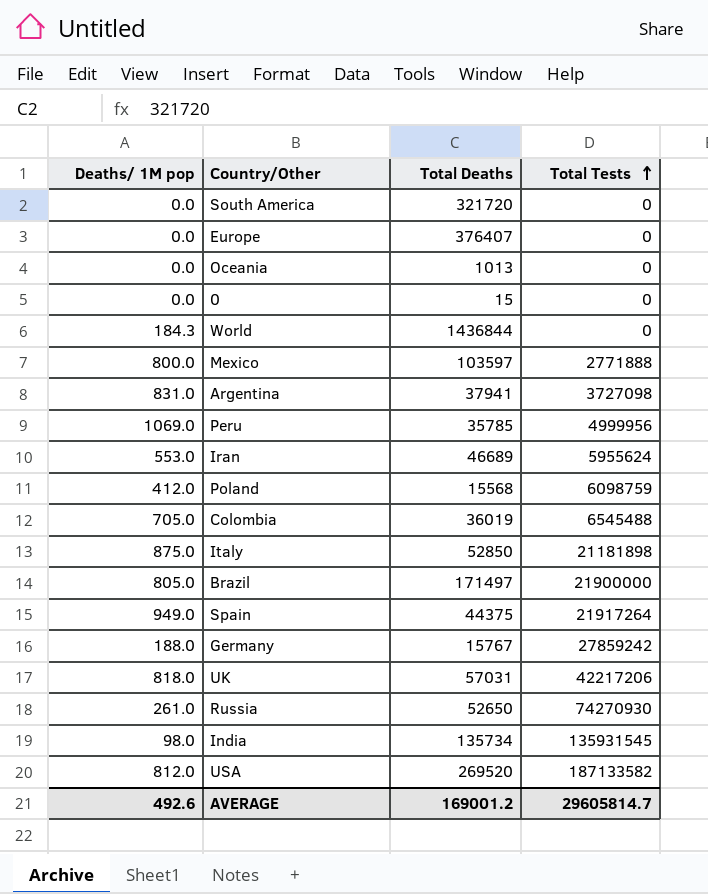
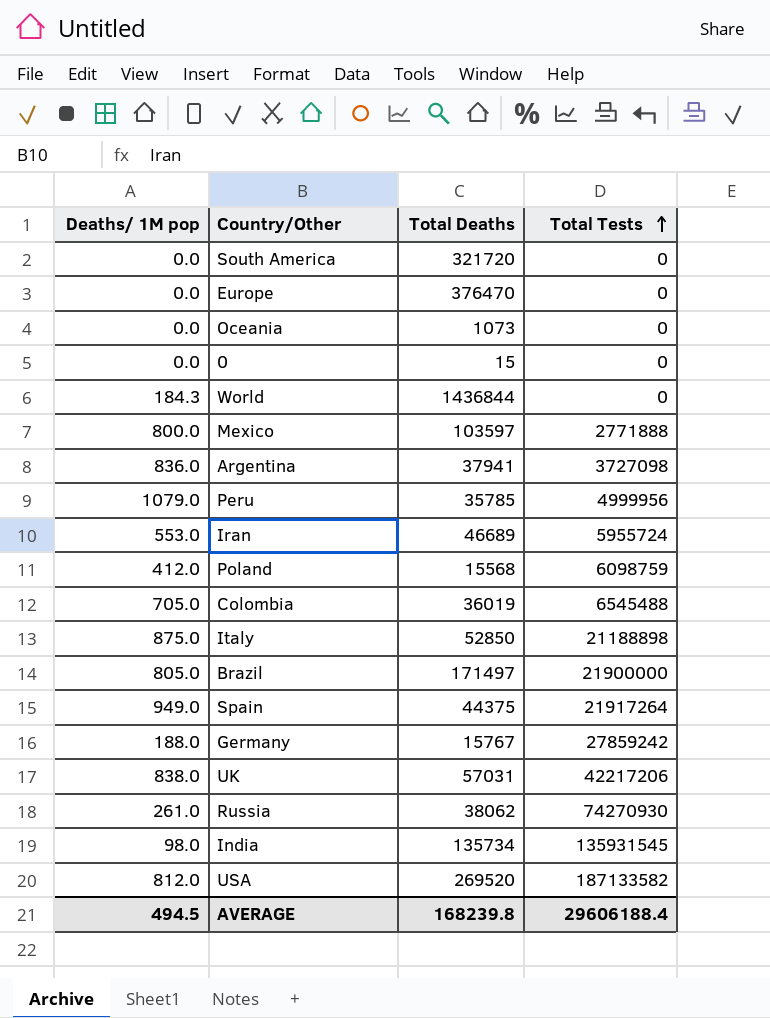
Europe | Total Deaths: 376407 -> 376470
Oceania | Total Deaths: 1013 -> 1073
Argentina | Deaths/ 1M pop: 831.0 -> 836.0
Peru | Deaths/ 1M pop: 1069.0 -> 1079.0
Iran | Total Tests: 5955624 -> 5955724
Italy | Total Tests: 21181898 -> 21188898
UK | Deaths/ 1M pop: 818.0 -> 838.0
Russia | Total Deaths: 52650 -> 38062
AVERAGE | Deaths/ 1M pop: 492.6 -> 494.5
AVERAGE | Total Deaths: 169001.2 -> 168239.8
AVERAGE | Total Tests: 29605814.7 -> 29606188.4

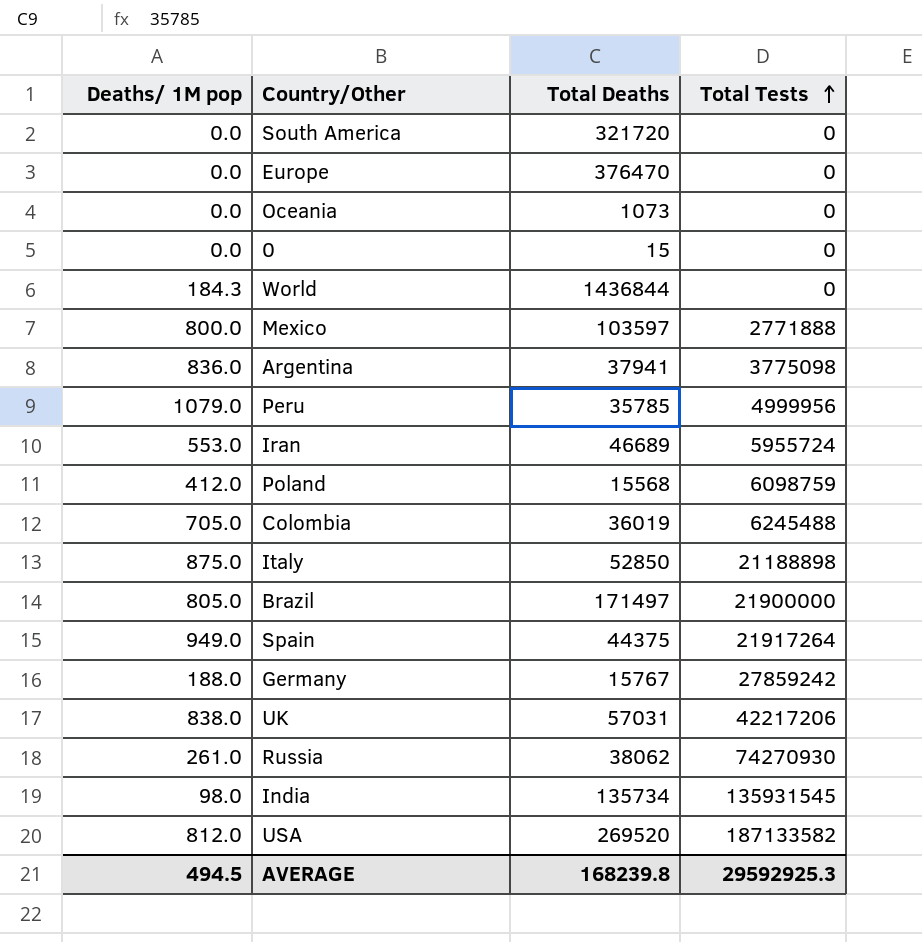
Argentina | Total Tests: 3727098 -> 3775098
Colombia | Total Tests: 6545488 -> 6245488
AVERAGE | Total Tests: 29606188.4 -> 29592925.3

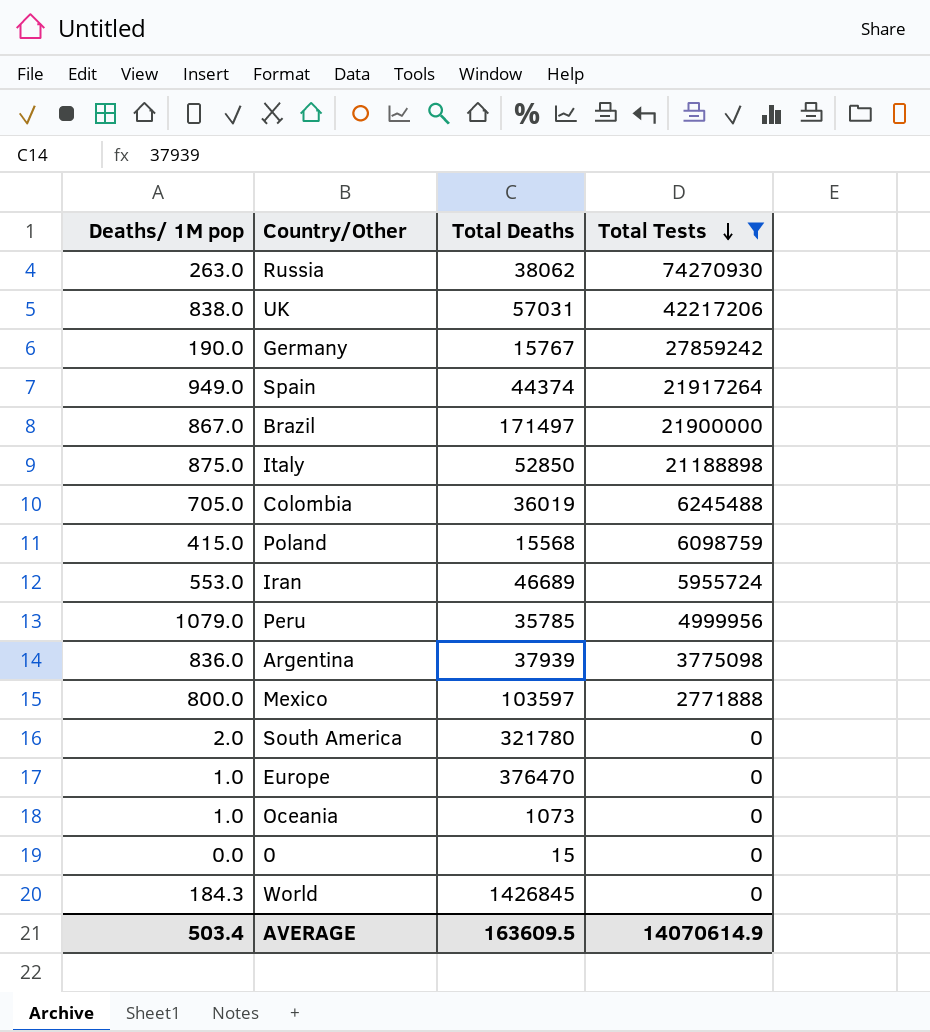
filter: none -> Total Tests <= 74270930
row order: Total Tests ascending -> Total Tests descending
Russia | Deaths/ 1M pop: 261.0 -> 263.0
Germany | Deaths/ 1M pop: 188.0 -> 190.0
Spain | Total Deaths: 44375 -> 44374
Brazil | Deaths/ 1M pop: 805.0 -> 867.0
Poland | Deaths/ 1M pop: 412.0 -> 415.0
Argentina | Total Deaths: 37941 -> 37939
South America | Deaths/ 1M pop: 0.0 -> 2.0
South America | Total Deaths: 321720 -> 321780
Europe | Deaths/ 1M pop: 0.0 -> 1.0
Oceania | Deaths/ 1M pop: 0.0 -> 1.0
World | Total Deaths: 1436844 -> 1426845
AVERAGE | Deaths/ 1M pop: 494.5 -> 503.4
AVERAGE | Total Deaths: 168239.8 -> 163609.5
AVERAGE | Total Tests: 29592925.3 -> 14070614.9

